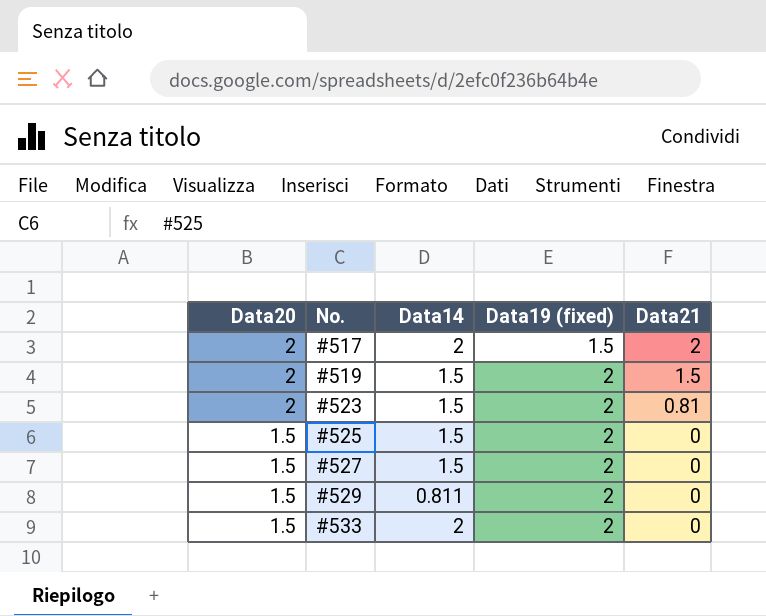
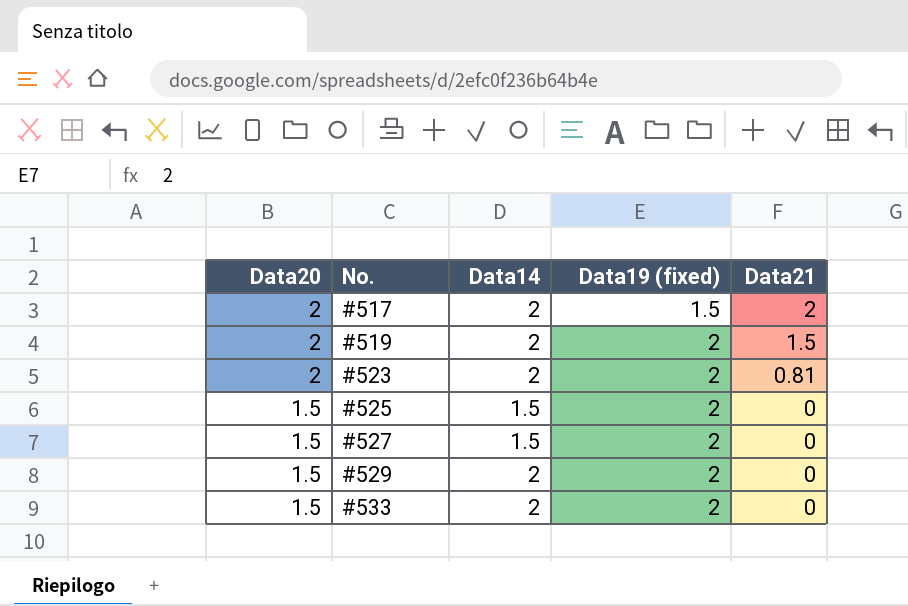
#519 | Data14: 1.5 -> 2
#523 | Data14: 1.5 -> 2
#529 | Data14: 0.811 -> 2

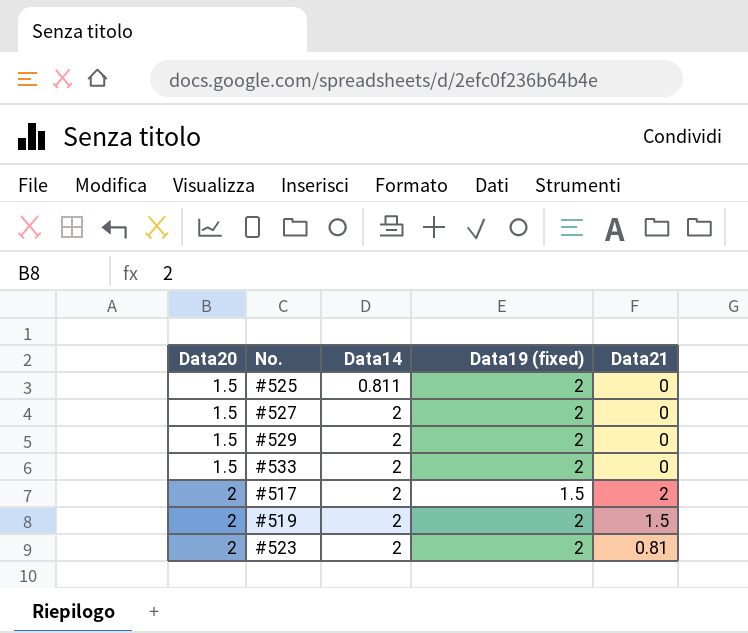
row order: Data20 descending -> Data20 ascending
#525 | Data14: 1.5 -> 0.811
#527 | Data14: 1.5 -> 2

